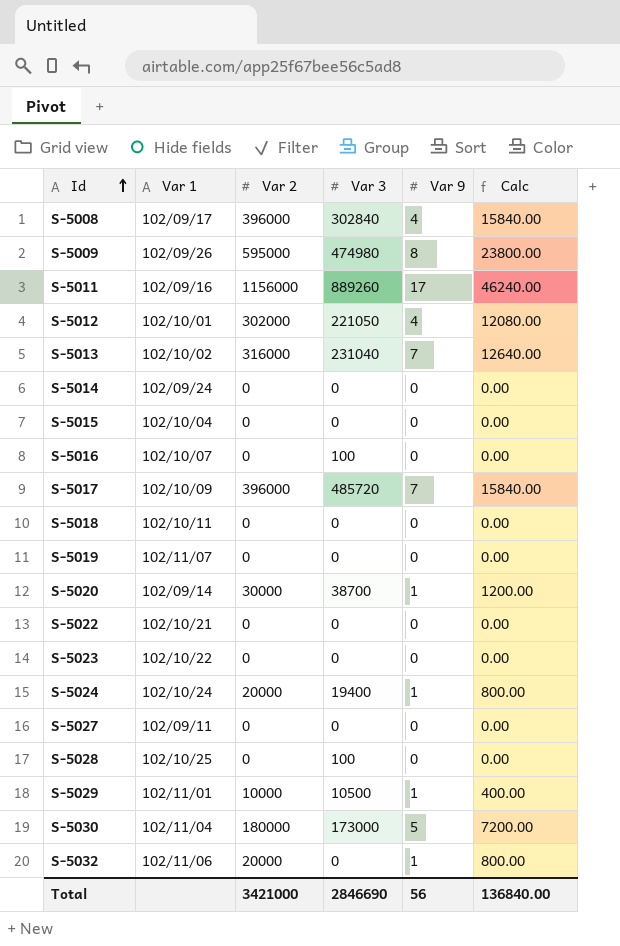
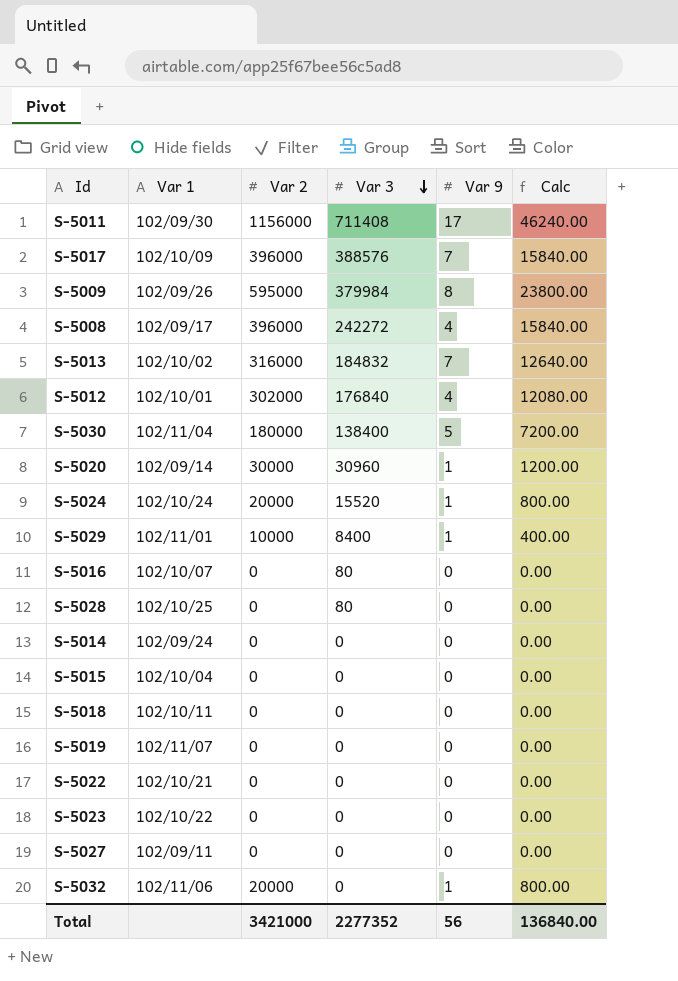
row order: Id ascending -> Var 3 descending
S-5011 | Var 1: 102/09/16 -> 102/09/30
S-5011 | Var 3: 889260 -> 711408
S-5017 | Var 3: 485720 -> 388576
S-5009 | Var 3: 474980 -> 379984
S-5008 | Var 3: 302840 -> 242272
S-5013 | Var 3: 231040 -> 184832
S-5012 | Var 3: 221050 -> 176840
S-5030 | Var 3: 173000 -> 138400
S-5020 | Var 3: 38700 -> 30960
S-5024 | Var 3: 19400 -> 15520
S-5029 | Var 3: 10500 -> 8400
S-5016 | Var 3: 100 -> 80
S-5028 | Var 3: 100 -> 80
Total | Var 3: 2846690 -> 2277352

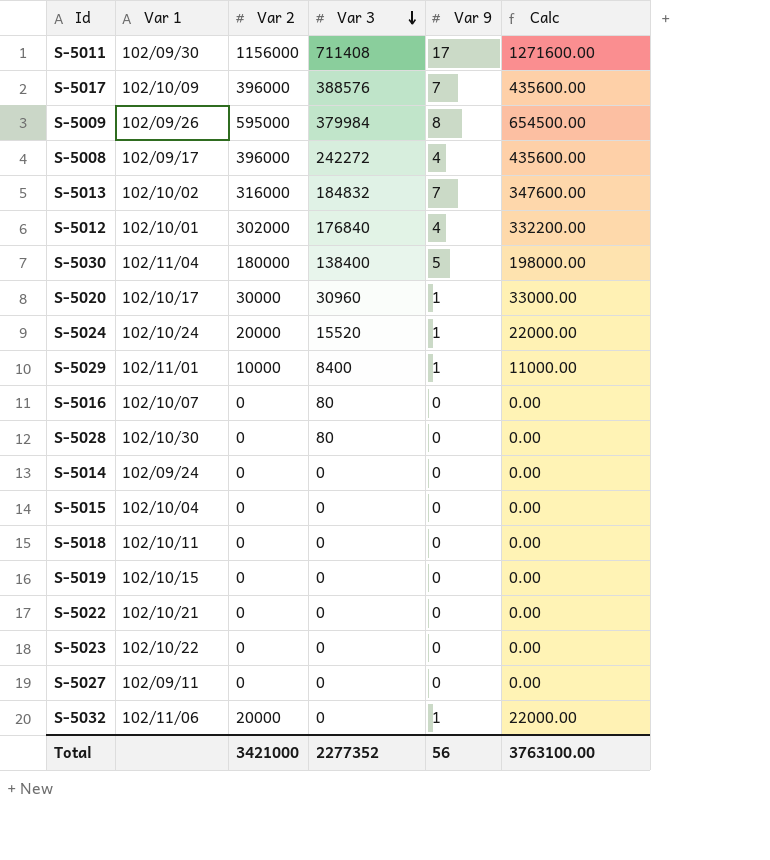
column Calc | formula: [Var 2] * 0.04 -> [Var 2] * 1.1
S-5020 | Var 1: 102/09/14 -> 102/10/17
S-5028 | Var 1: 102/10/25 -> 102/10/30
S-5019 | Var 1: 102/11/07 -> 102/10/15
Total | Calc: 136840.00 -> 3763100.00

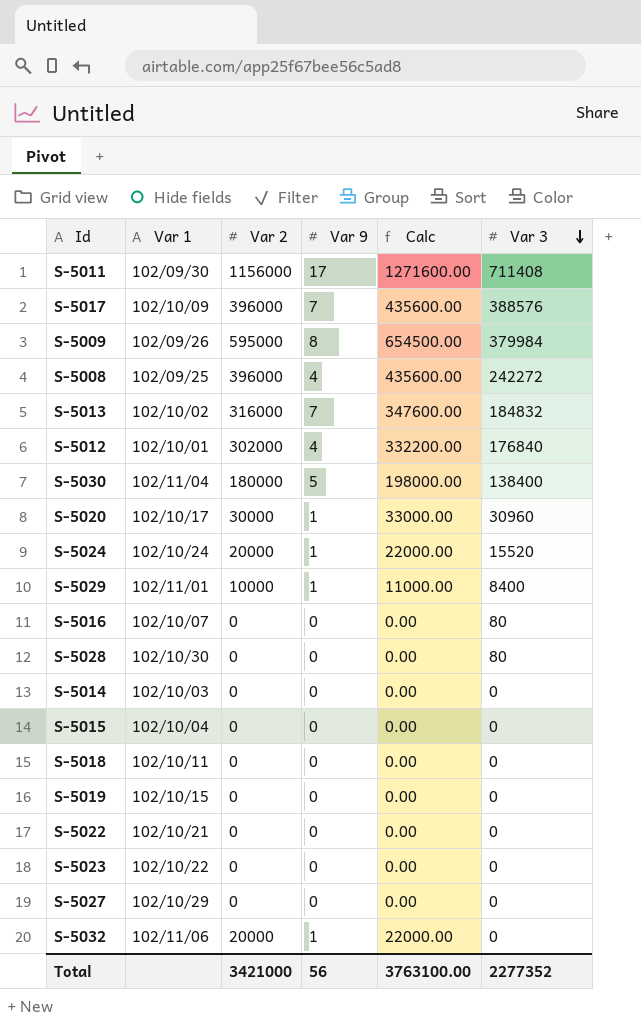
column Var 3 | position: 4 -> 6
S-5008 | Var 1: 102/09/17 -> 102/09/25
S-5014 | Var 1: 102/09/24 -> 102/10/03
S-5027 | Var 1: 102/09/11 -> 102/10/29

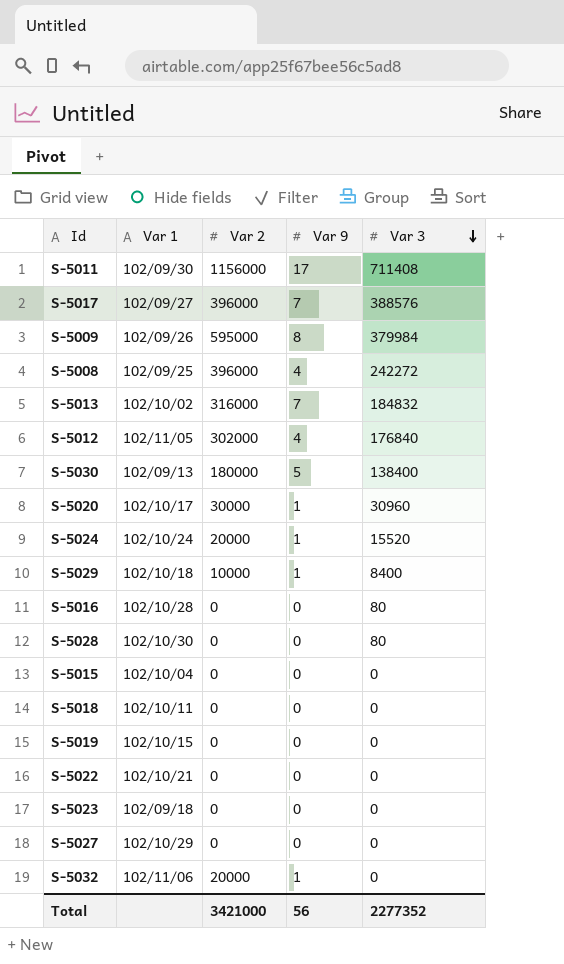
column Calc | formula: [Var 2] * 1.1 -> none
row S-5014: 102/10/03 | 0 | 0 | 0.00 | 0 -> none
S-5017 | Var 1: 102/10/09 -> 102/09/27
S-5012 | Var 1: 102/10/01 -> 102/11/05
S-5030 | Var 1: 102/11/04 -> 102/09/13
S-5029 | Var 1: 102/11/01 -> 102/10/18
S-5016 | Var 1: 102/10/07 -> 102/10/28
S-5023 | Var 1: 102/10/22 -> 102/09/18

